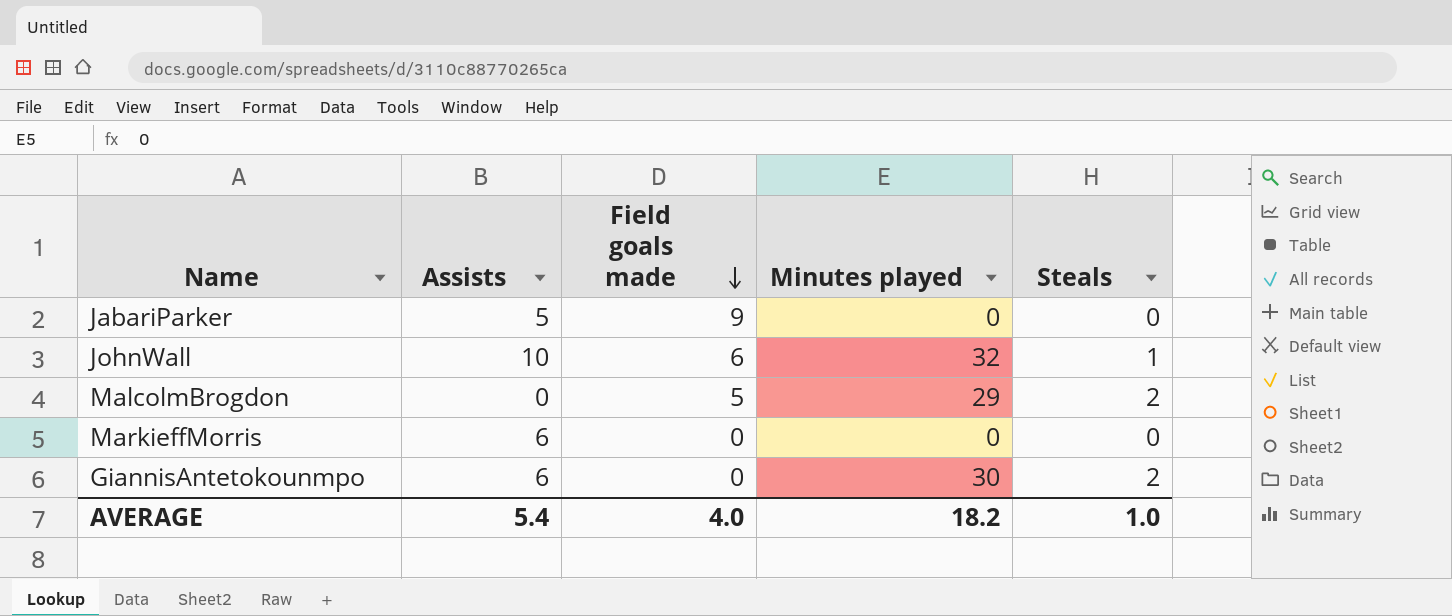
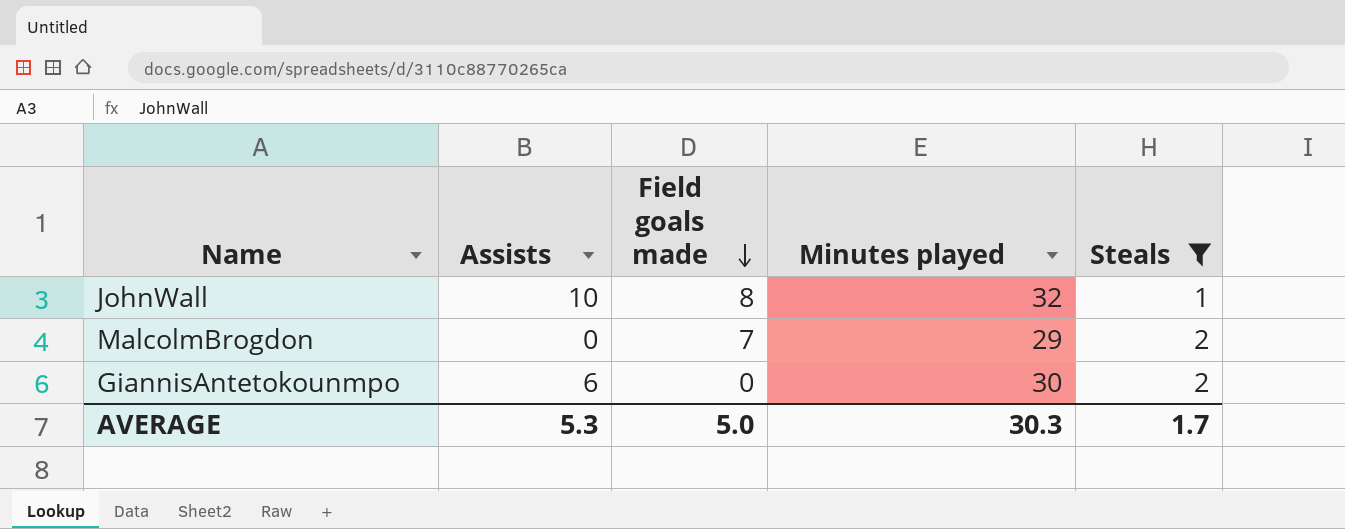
filter: none -> Steals != 0
JohnWall | Field goals made: 6 -> 8
MalcolmBrogdon | Field goals made: 5 -> 7
AVERAGE | Assists: 5.4 -> 5.3
AVERAGE | Field goals made: 4.0 -> 5.0
AVERAGE | Minutes played: 18.2 -> 30.3
AVERAGE | Steals: 1.0 -> 1.7

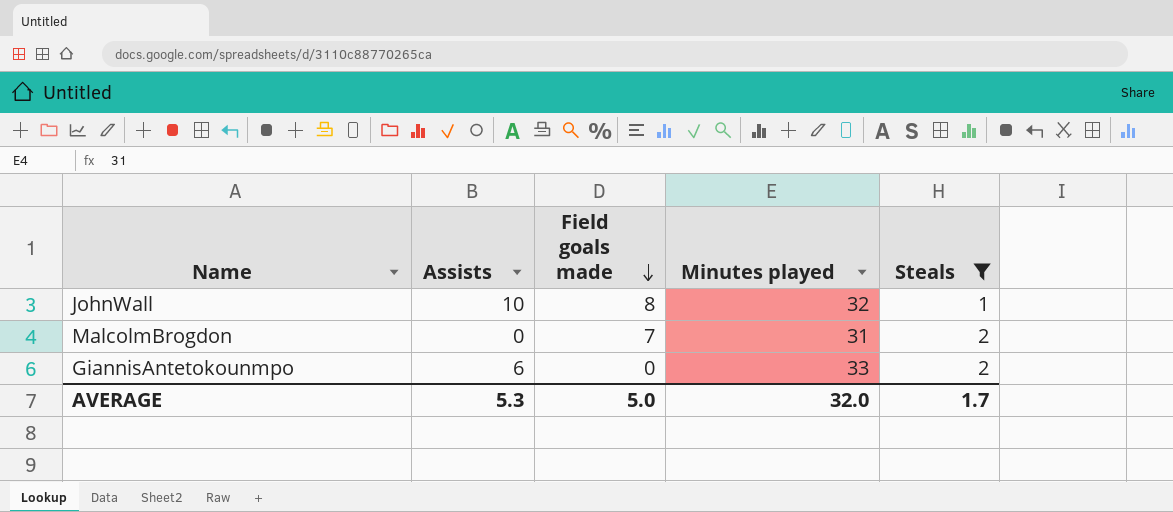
MalcolmBrogdon | Minutes played: 29 -> 31
GiannisAntetokounmpo | Minutes played: 30 -> 33
AVERAGE | Minutes played: 30.3 -> 32.0

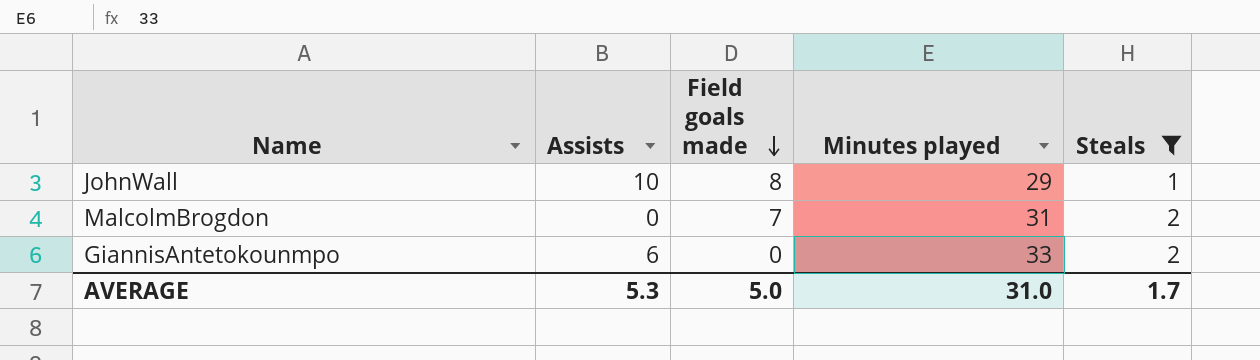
JohnWall | Minutes played: 32 -> 29
AVERAGE | Minutes played: 32.0 -> 31.0

